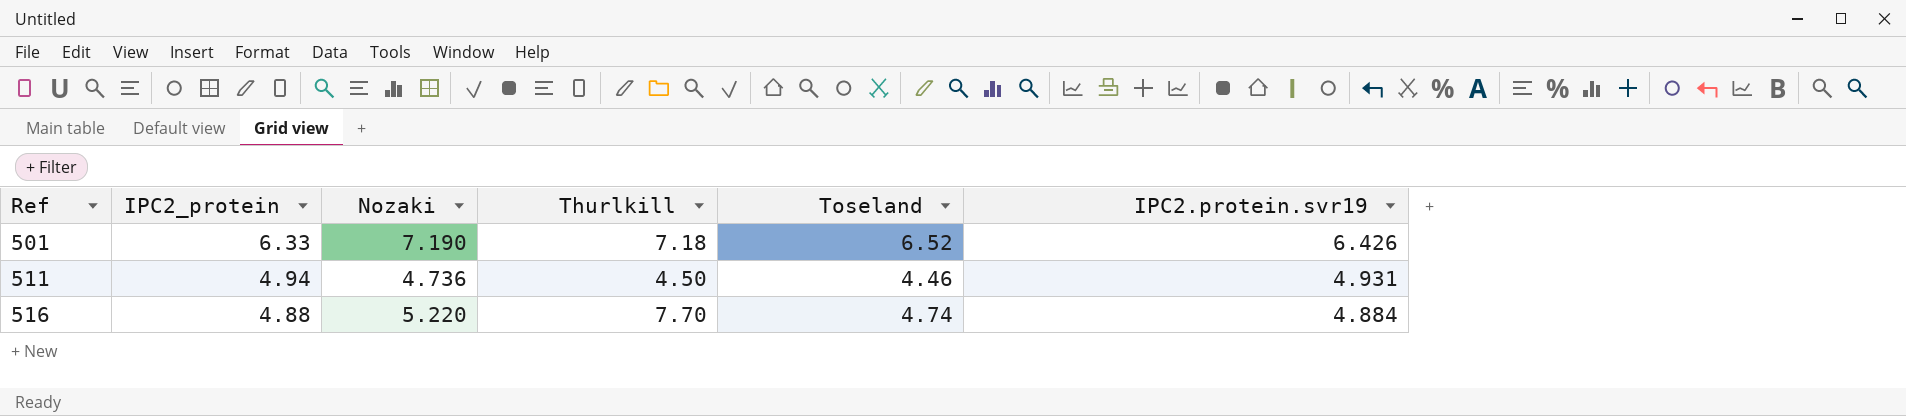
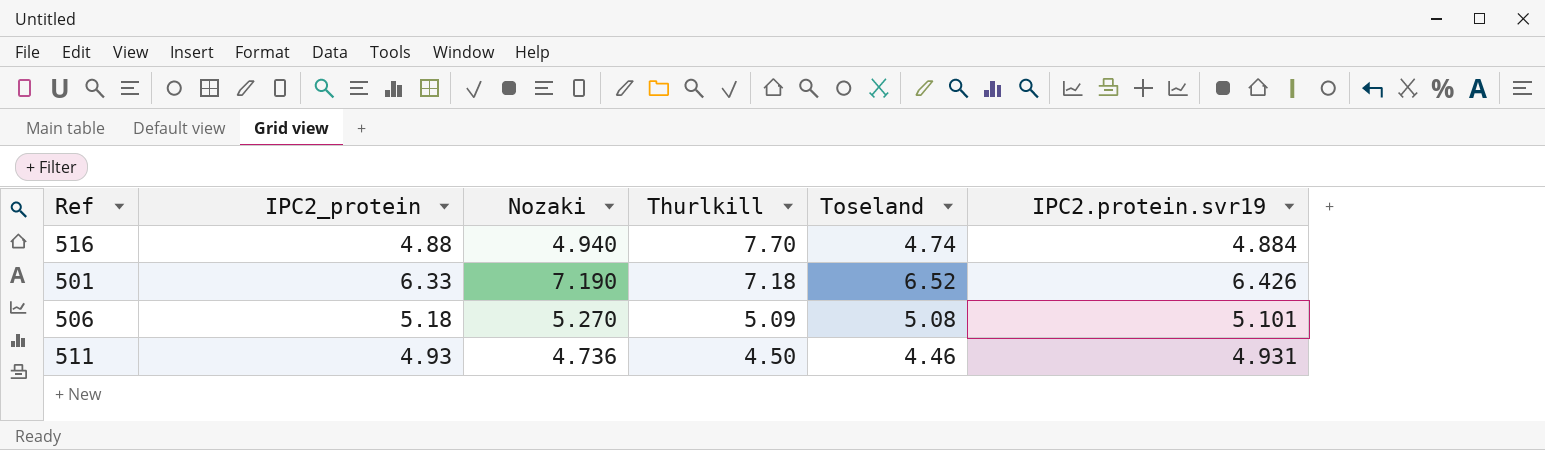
row order: Ref ascending -> Thurlkill descending
516 | Nozaki: 5.220 -> 4.940
row 506: none -> 5.18 | 5.270 | 5.09 | 5.08 | 5.101
511 | IPC2_protein: 4.94 -> 4.93

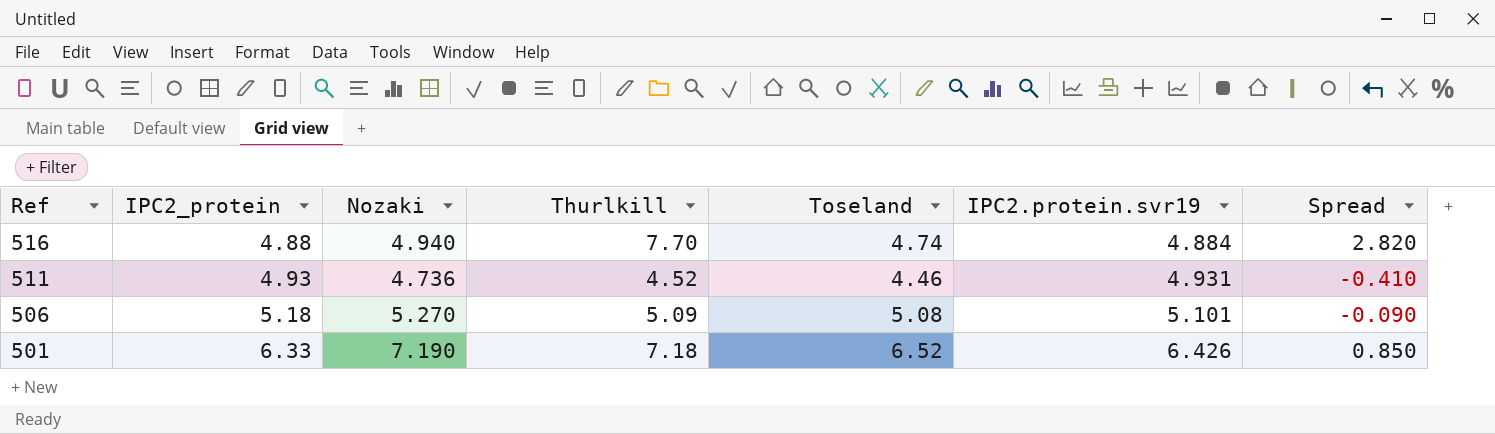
row order: Thurlkill descending -> Ref descending
column Spread | formula: none -> [Thurlkill] - [IPC2_protein]
511 | Thurlkill: 4.50 -> 4.52

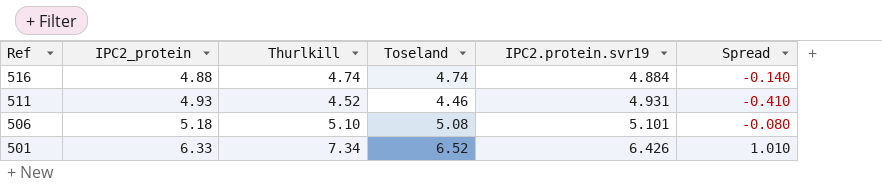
column Nozaki | position: 3 -> none
516 | Thurlkill: 7.70 -> 4.74
516 | Spread: 2.820 -> -0.140
506 | Thurlkill: 5.09 -> 5.10
506 | Spread: -0.090 -> -0.080
501 | Thurlkill: 7.18 -> 7.34
501 | Spread: 0.850 -> 1.010

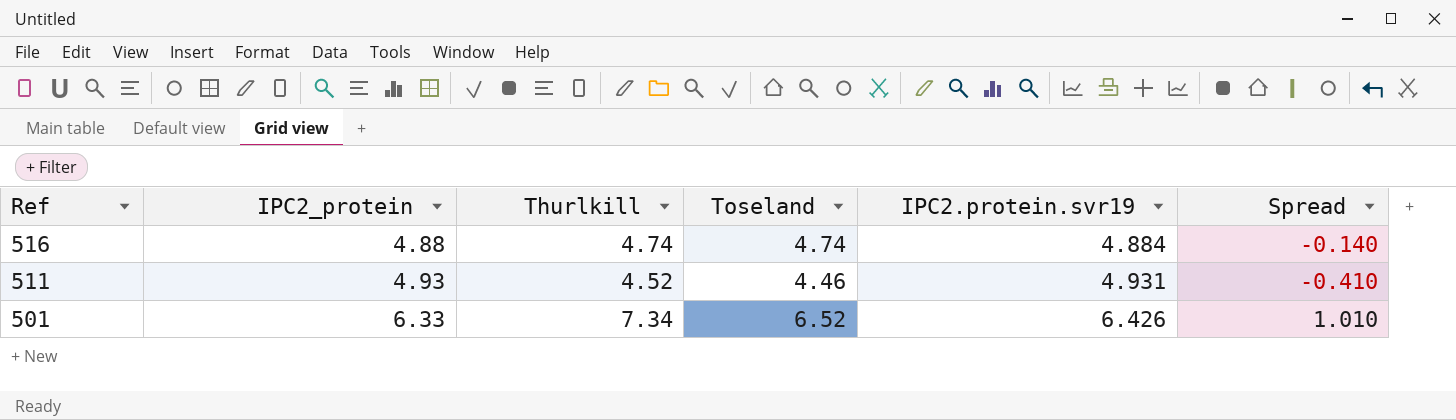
row 506: 5.18 | 5.10 | 5.08 | 5.101 | -0.080 -> none

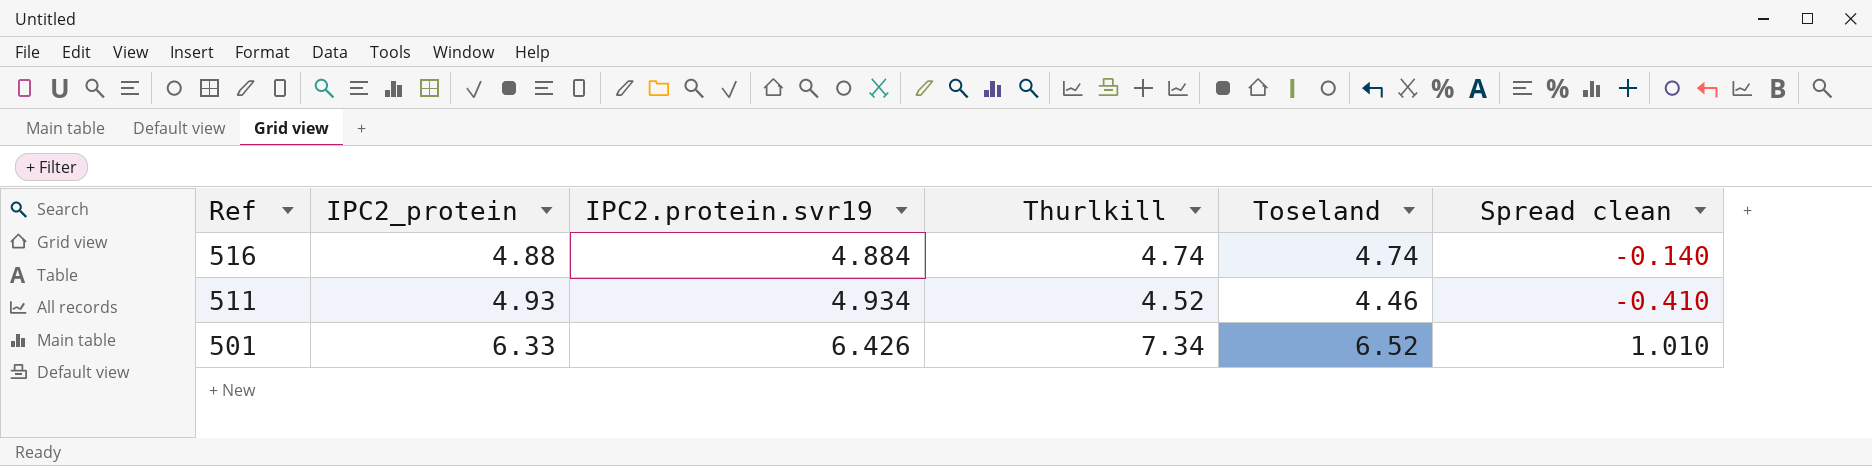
column IPC2.protein.svr19 | position: 5 -> 3
column name: Spread -> Spread clean
511 | IPC2.protein.svr19: 4.931 -> 4.934

